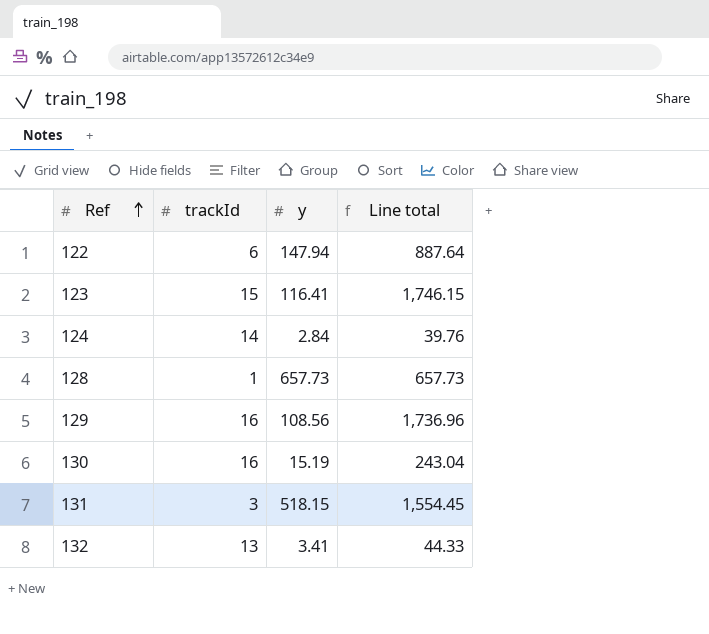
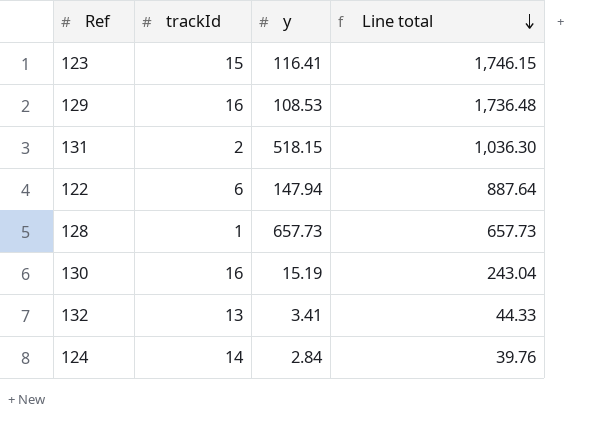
row order: Ref ascending -> Line total descending
129 | y: 108.56 -> 108.53
129 | Line total: 1,736.96 -> 1,736.48
131 | trackId: 3 -> 2
131 | Line total: 1,554.45 -> 1,036.30

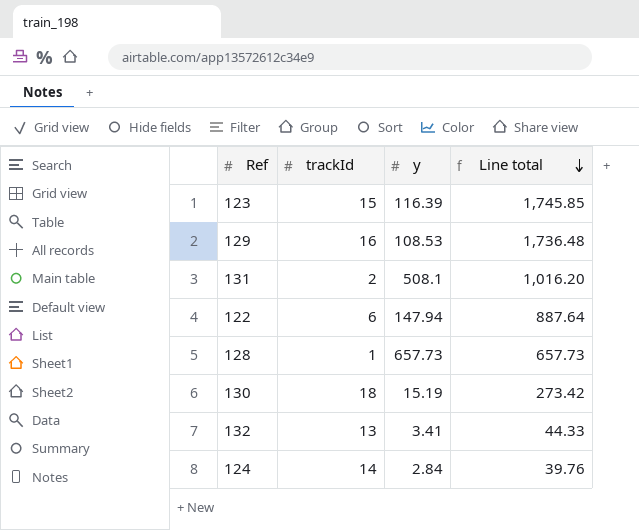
123 | y: 116.41 -> 116.39
123 | Line total: 1,746.15 -> 1,745.85
131 | y: 518.15 -> 508.1
131 | Line total: 1,036.30 -> 1,016.20
130 | trackId: 16 -> 18
130 | Line total: 243.04 -> 273.42

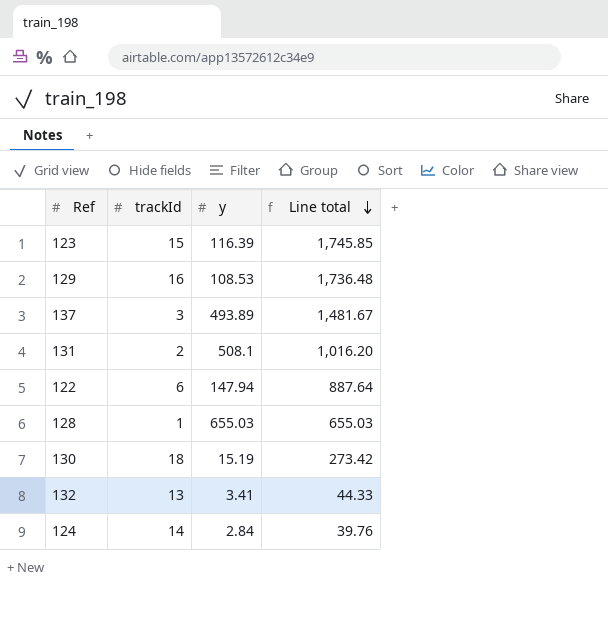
row 137: none -> 3 | 493.89 | 1,481.67
128 | y: 657.73 -> 655.03
128 | Line total: 657.73 -> 655.03

